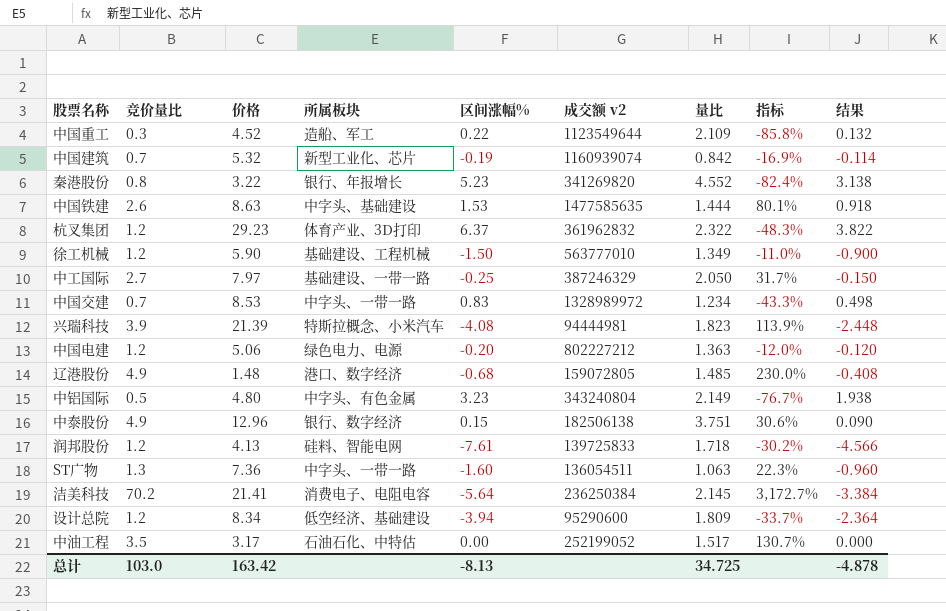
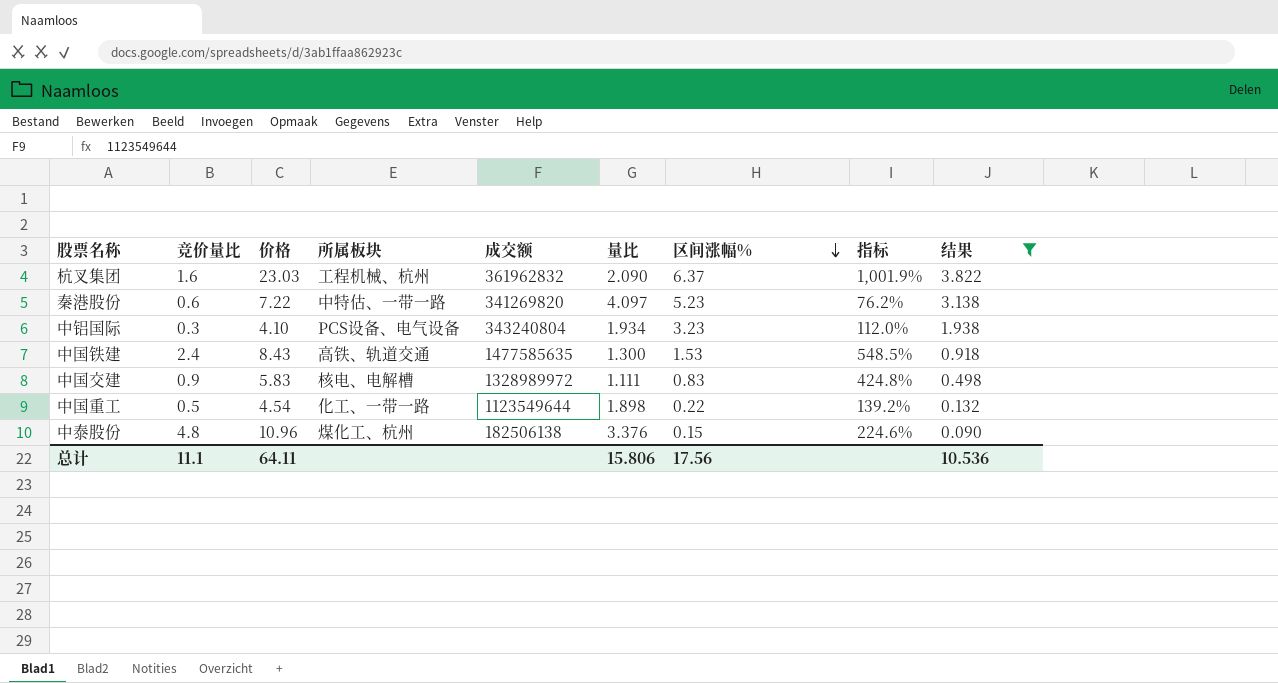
filter: none -> 结果 >= 0.090
row order: none -> 区间涨幅% descending
column name: 成交额 v2 -> 成交额
column 区间涨幅% | position: 5 -> 7
column 指标 | formula: ([竞价量比] - [量比]) / [量比] -> ([价格] - [量比]) / [量比]
杭叉集团 | 竞价量比: 1.2 -> 1.6
杭叉集团 | 价格: 29.23 -> 23.03
杭叉集团 | 所属板块: 体育产业、3D打印 -> 工程机械、杭州
杭叉集团 | 量比: 2.322 -> 2.090
秦港股份 | 竞价量比: 0.8 -> 0.6
秦港股份 | 价格: 3.22 -> 7.22
秦港股份 | 所属板块: 银行、年报增长 -> 中特估、一带一路
秦港股份 | 量比: 4.552 -> 4.097
中铝国际 | 竞价量比: 0.5 -> 0.3
中铝国际 | 价格: 4.80 -> 4.10
中铝国际 | 所属板块: 中字头、有色金属 -> PCS设备、电气设备
中铝国际 | 量比: 2.149 -> 1.934
中国铁建 | 竞价量比: 2.6 -> 2.4
中国铁建 | 价格: 8.63 -> 8.43
中国铁建 | 所属板块: 中字头、基础建设 -> 高铁、轨道交通
中国铁建 | 量比: 1.444 -> 1.300
中国交建 | 竞价量比: 0.7 -> 0.9
中国交建 | 价格: 8.53 -> 5.83
中国交建 | 所属板块: 中字头、一带一路 -> 核电、电解槽
中国交建 | 量比: 1.234 -> 1.111
中国重工 | 竞价量比: 0.3 -> 0.5
中国重工 | 价格: 4.52 -> 4.54
中国重工 | 所属板块: 造船、军工 -> 化工、一带一路
中国重工 | 量比: 2.109 -> 1.898
中泰股份 | 竞价量比: 4.9 -> 4.8
中泰股份 | 价格: 12.96 -> 10.96
中泰股份 | 所属板块: 银行、数字经济 -> 煤化工、杭州
中泰股份 | 量比: 3.751 -> 3.376
总计 | 竞价量比: 103.0 -> 11.1
总计 | 价格: 163.42 -> 64.11
总计 | 量比: 34.725 -> 15.806
总计 | 区间涨幅%: -8.13 -> 17.56
总计 | 结果: -4.878 -> 10.536

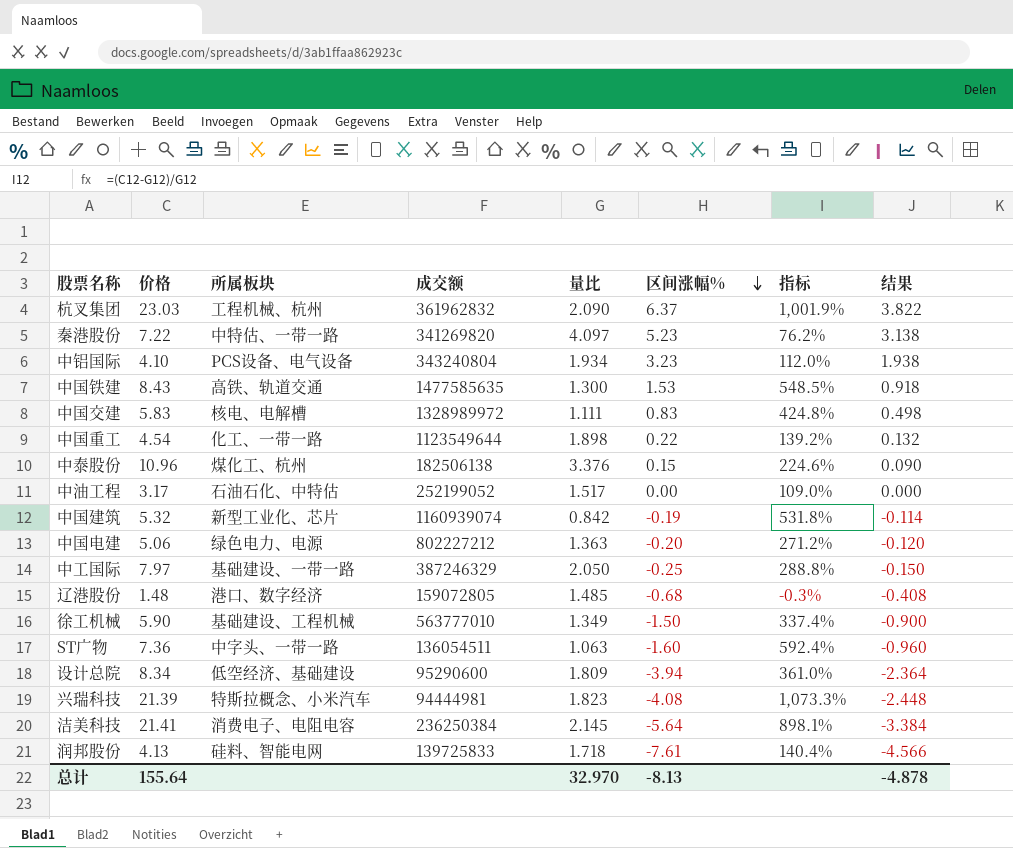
filter: 结果 >= 0.090 -> none
column 竞价量比 | position: 2 -> none
总计 | 价格: 64.11 -> 155.64
总计 | 量比: 15.806 -> 32.970
总计 | 区间涨幅%: 17.56 -> -8.13
总计 | 结果: 10.536 -> -4.878

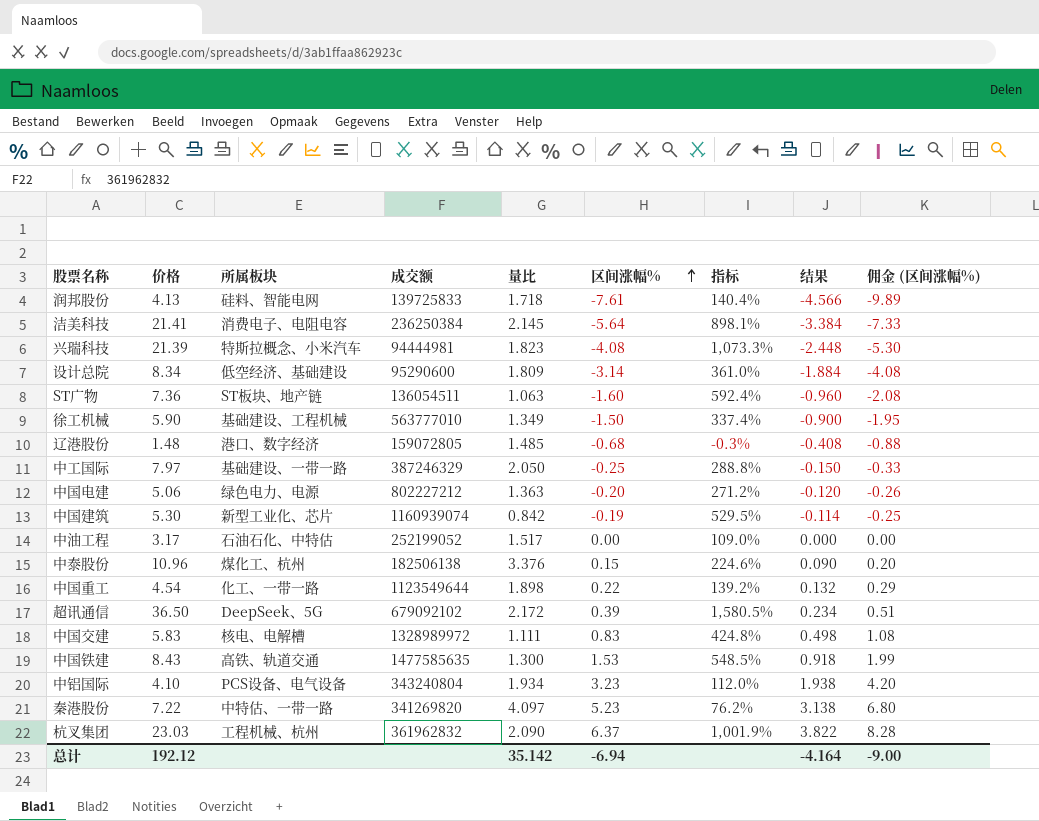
row order: 区间涨幅% descending -> 区间涨幅% ascending
column 佣金 (区间涨幅%) | formula: none -> [区间涨幅%] * 1.3
设计总院 | 区间涨幅%: -3.94 -> -3.14
设计总院 | 结果: -2.364 -> -1.884
ST广物 | 所属板块: 中字头、一带一路 -> ST板块、地产链
中国建筑 | 价格: 5.32 -> 5.30
中国建筑 | 指标: 531.8% -> 529.5%
row 超讯通信: none -> 36.50 | DeepSeek、5G | 679092102 | 2.172 | 0.39 | 1,580.5% | 0.234 | 0.51
总计 | 价格: 155.64 -> 192.12
总计 | 量比: 32.970 -> 35.142
总计 | 区间涨幅%: -8.13 -> -6.94
总计 | 结果: -4.878 -> -4.164

